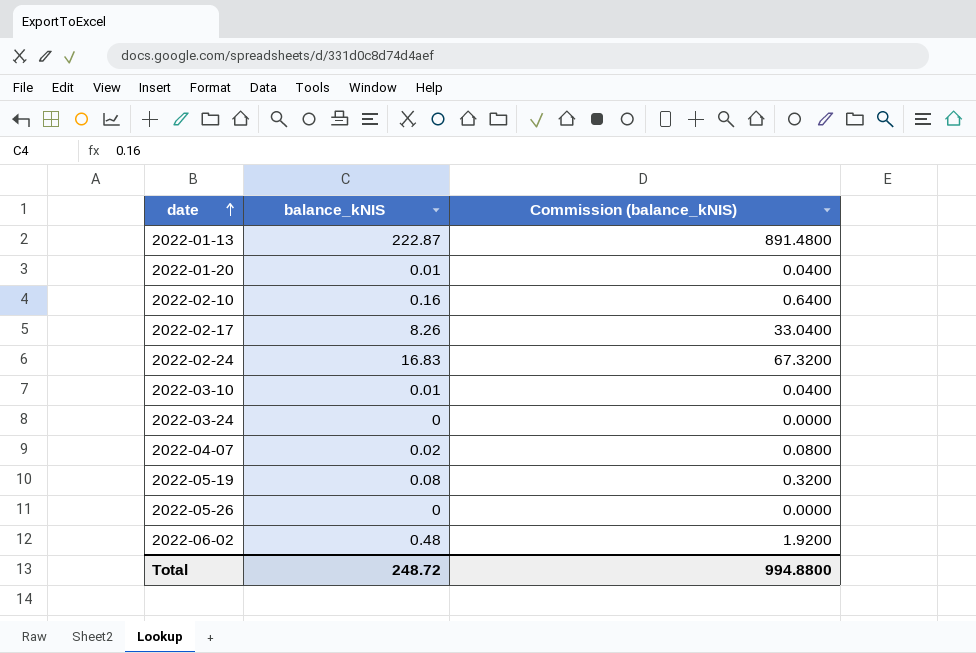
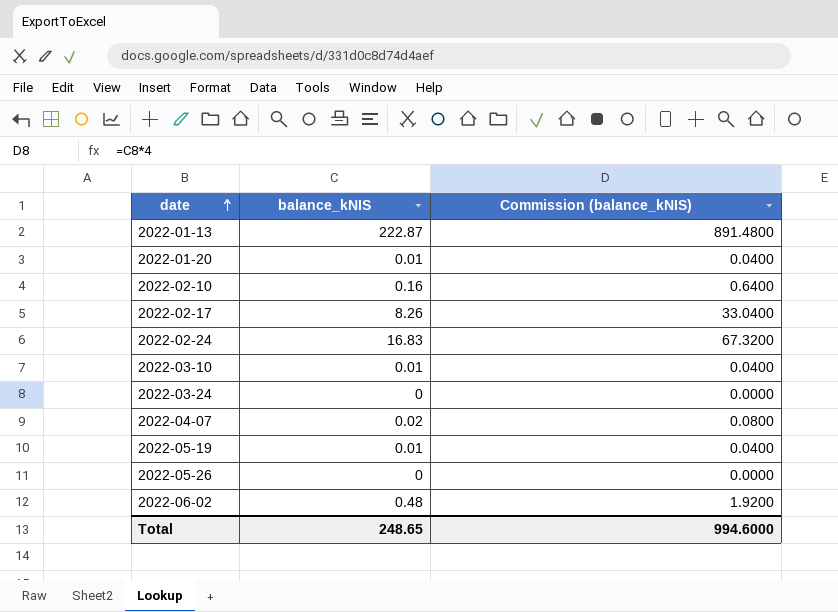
2022-05-19 | balance_kNIS: 0.08 -> 0.01
2022-05-19 | Commission (balance_kNIS): 0.3200 -> 0.0400
Total | balance_kNIS: 248.72 -> 248.65
Total | Commission (balance_kNIS): 994.8800 -> 994.6000

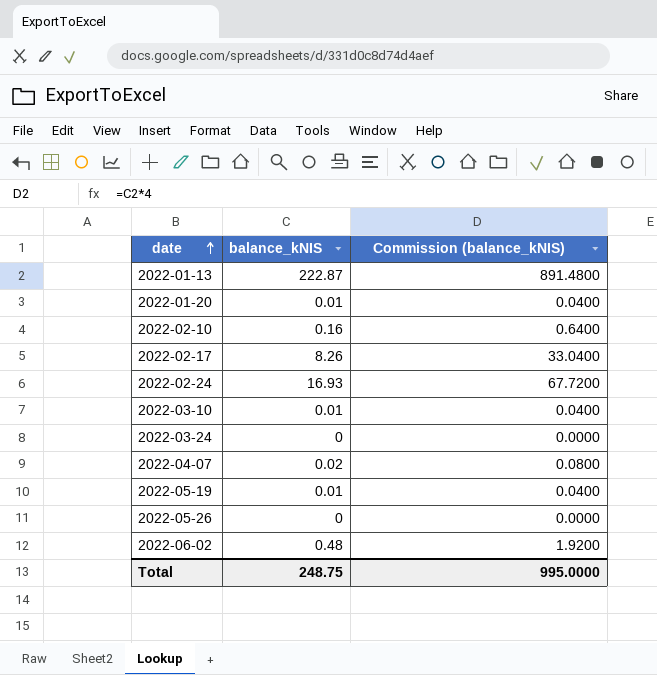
2022-02-24 | balance_kNIS: 16.83 -> 16.93
2022-02-24 | Commission (balance_kNIS): 67.3200 -> 67.7200
Total | balance_kNIS: 248.65 -> 248.75
Total | Commission (balance_kNIS): 994.6000 -> 995.0000

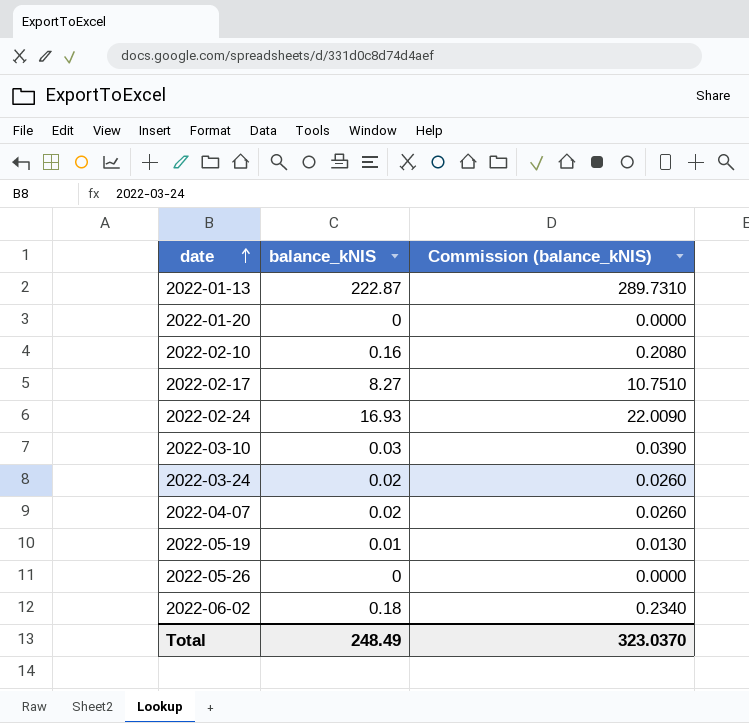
column Commission (balance_kNIS) | formula: [balance_kNIS] * 4 -> [balance_kNIS] * 1.3
2022-01-20 | balance_kNIS: 0.01 -> 0
2022-02-17 | balance_kNIS: 8.26 -> 8.27
2022-03-10 | balance_kNIS: 0.01 -> 0.03
2022-03-24 | balance_kNIS: 0 -> 0.02
2022-06-02 | balance_kNIS: 0.48 -> 0.18
Total | balance_kNIS: 248.75 -> 248.49
Total | Commission (balance_kNIS): 995.0000 -> 323.0370

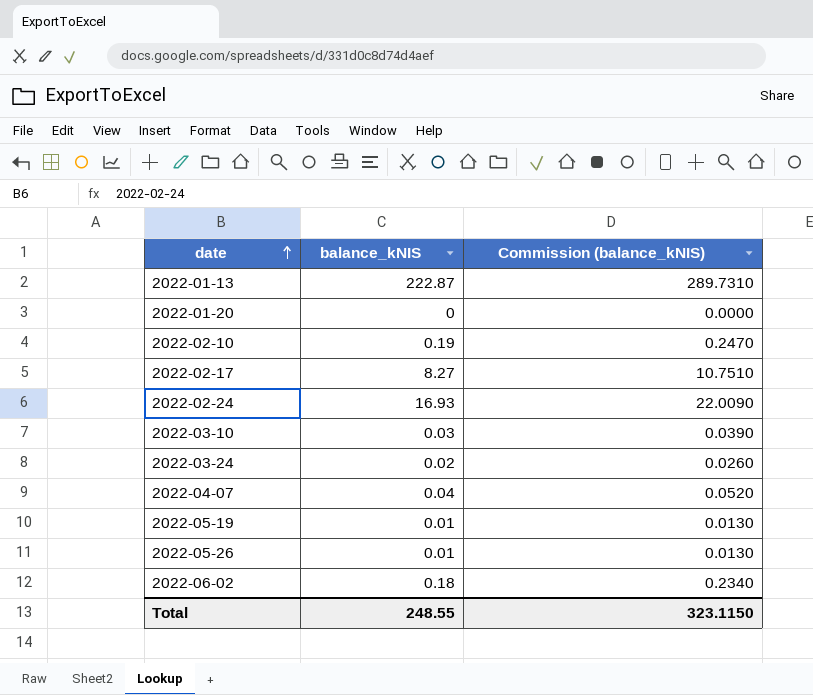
2022-02-10 | balance_kNIS: 0.16 -> 0.19
2022-02-10 | Commission (balance_kNIS): 0.2080 -> 0.2470
2022-04-07 | balance_kNIS: 0.02 -> 0.04
2022-04-07 | Commission (balance_kNIS): 0.0260 -> 0.0520
2022-05-26 | balance_kNIS: 0 -> 0.01
2022-05-26 | Commission (balance_kNIS): 0.0000 -> 0.0130
Total | balance_kNIS: 248.49 -> 248.55
Total | Commission (balance_kNIS): 323.0370 -> 323.1150

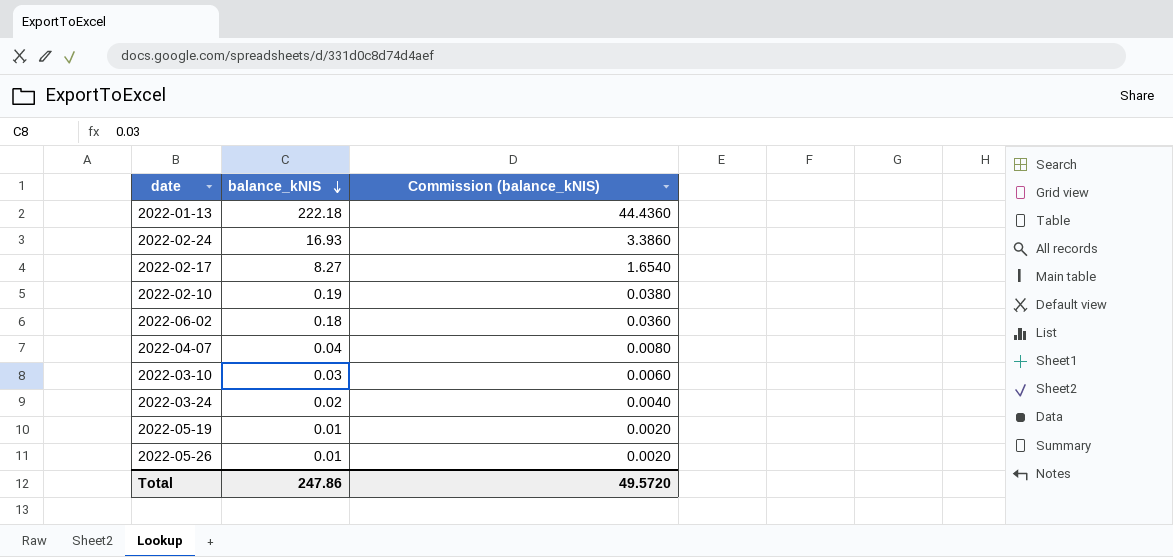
row order: date ascending -> balance_kNIS descending
column Commission (balance_kNIS) | formula: [balance_kNIS] * 1.3 -> [balance_kNIS] * 0.2
row 2022-01-20: 0 | 0.0000 -> none
2022-01-13 | balance_kNIS: 222.87 -> 222.18
Total | balance_kNIS: 248.55 -> 247.86
Total | Commission (balance_kNIS): 323.1150 -> 49.5720

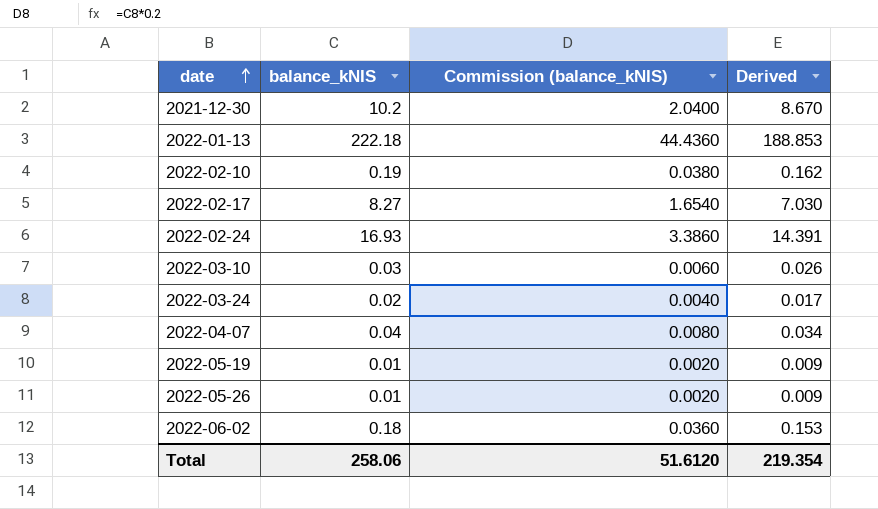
row order: balance_kNIS descending -> date ascending
column Derived | formula: none -> [balance_kNIS] * 0.85
row 2021-12-30: none -> 10.2 | 2.0400 | 8.670
Total | balance_kNIS: 247.86 -> 258.06
Total | Commission (balance_kNIS): 49.5720 -> 51.6120

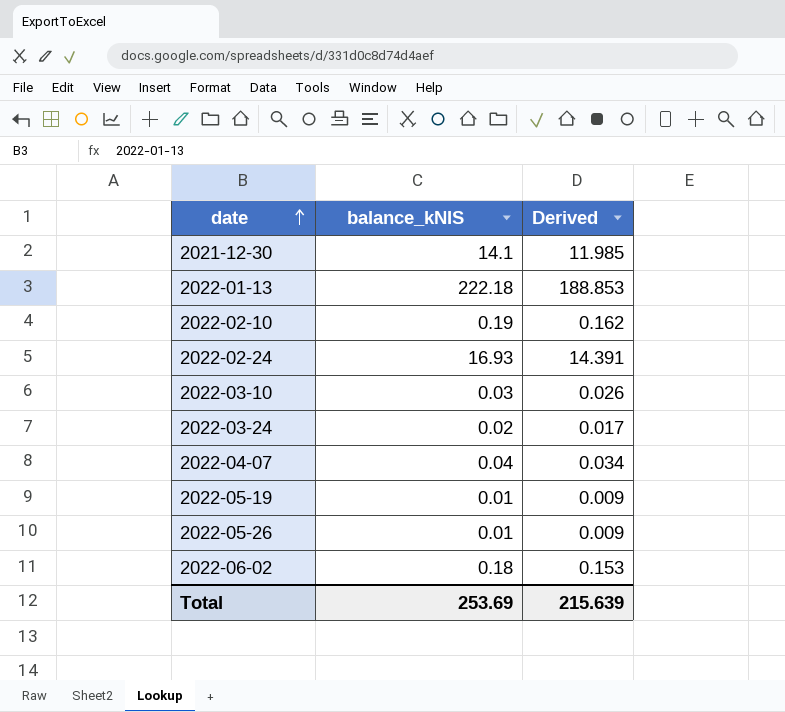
column Commission (balance_kNIS) | formula: [balance_kNIS] * 0.2 -> none
row 2022-02-17: 8.27 | 1.6540 | 7.030 -> none
2021-12-30 | balance_kNIS: 10.2 -> 14.1
2021-12-30 | Derived: 8.670 -> 11.985
Total | balance_kNIS: 258.06 -> 253.69
Total | Derived: 219.354 -> 215.639

